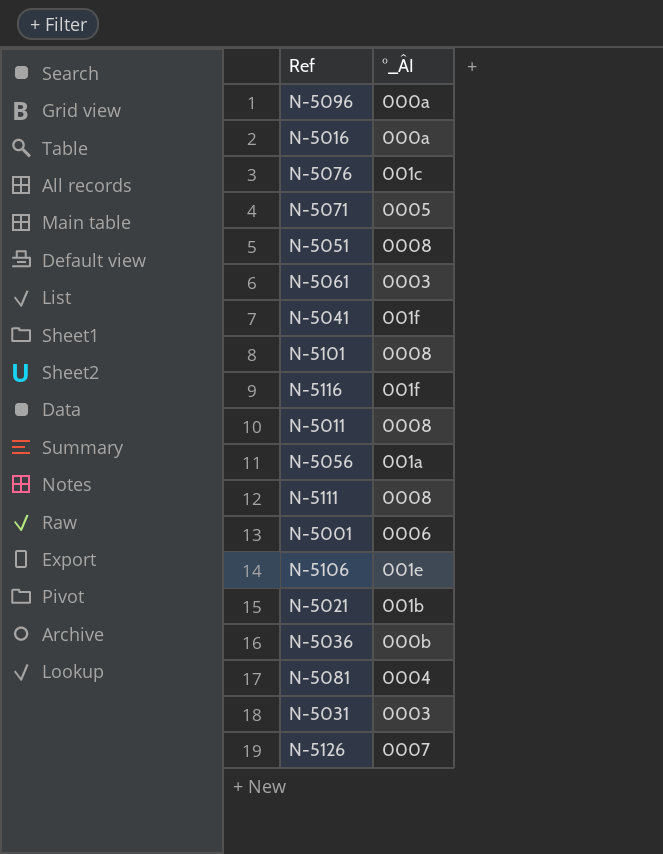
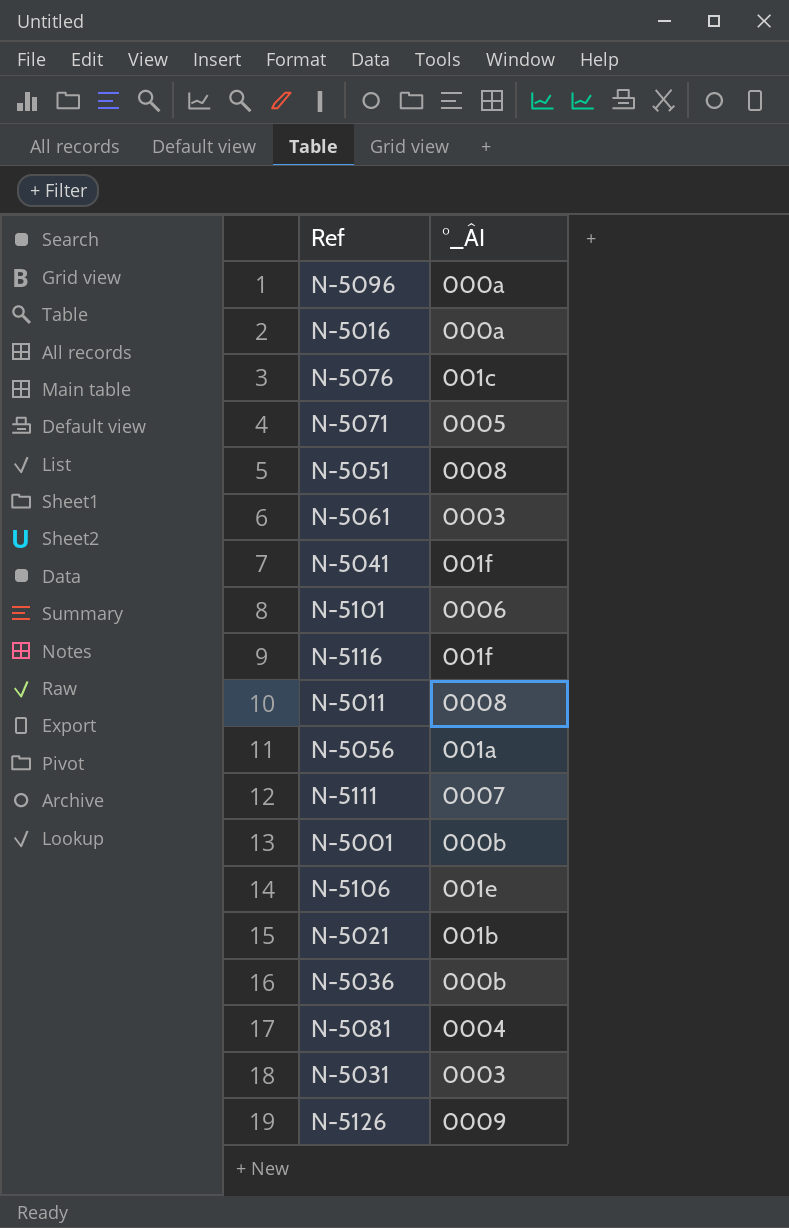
N-5101 | °_ÂI: 0008 -> 0006
N-5111 | °_ÂI: 0008 -> 0007
N-5001 | °_ÂI: 0006 -> 000b
N-5126 | °_ÂI: 0007 -> 0009

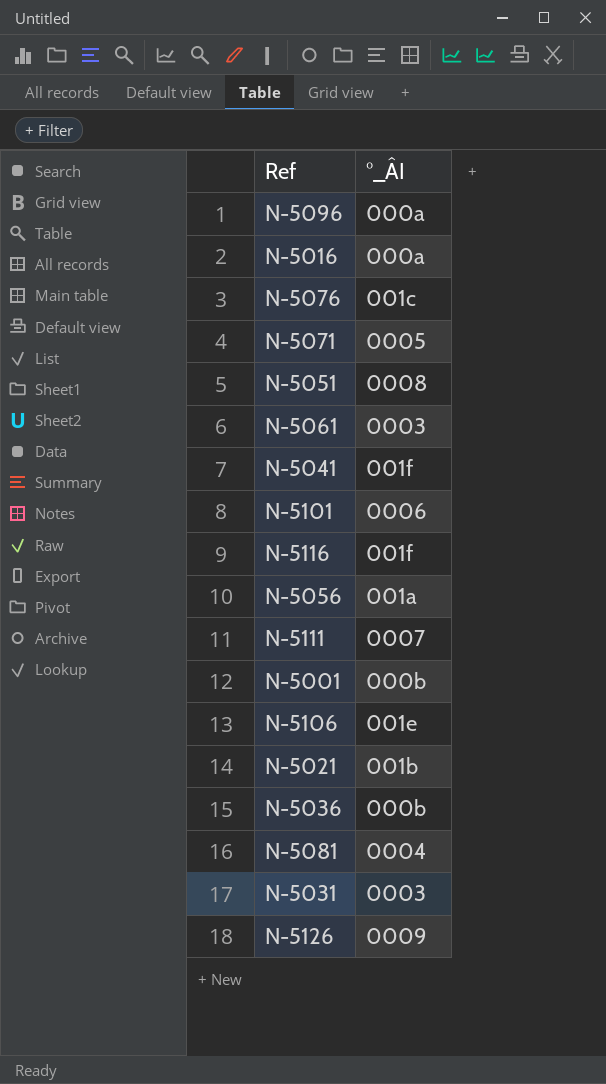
row N-5011: 0008 -> none

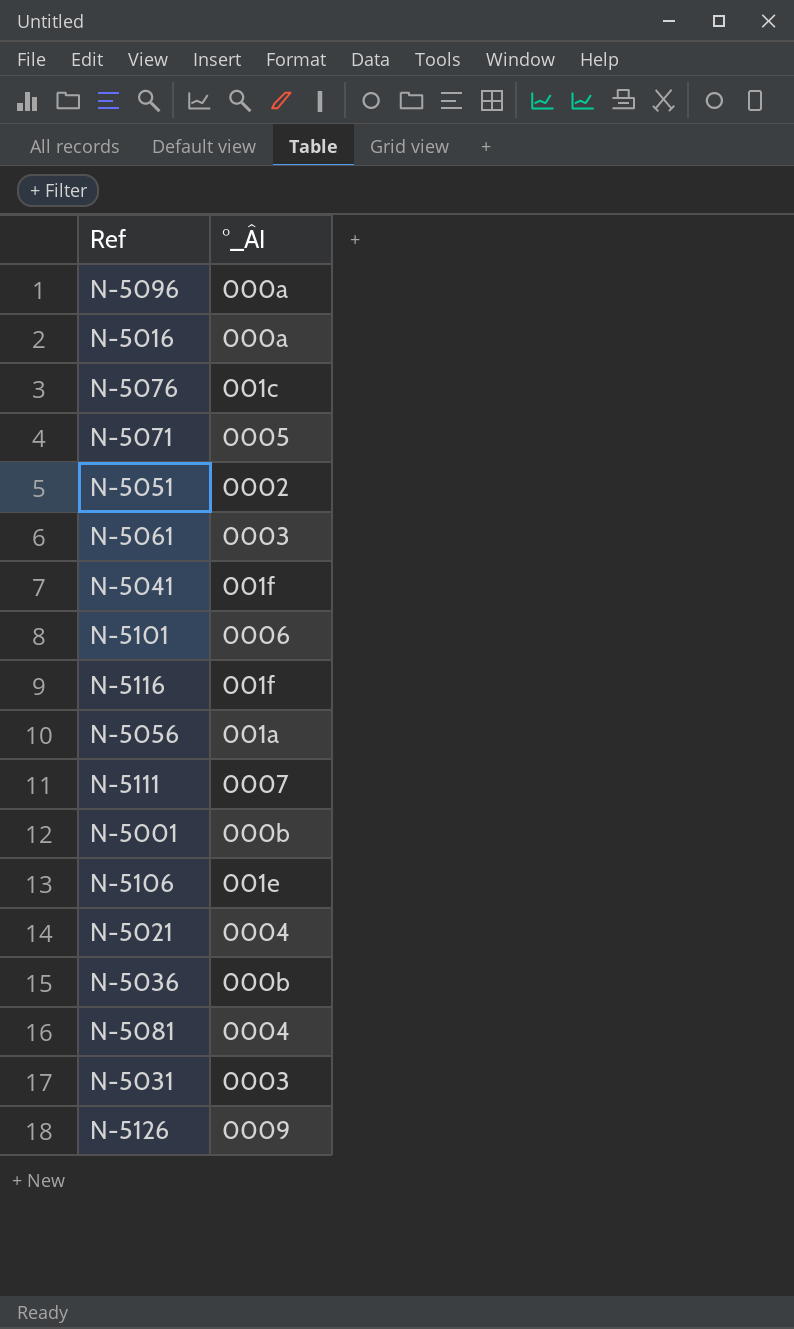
N-5051 | °_ÂI: 0008 -> 0002
N-5021 | °_ÂI: 001b -> 0004

